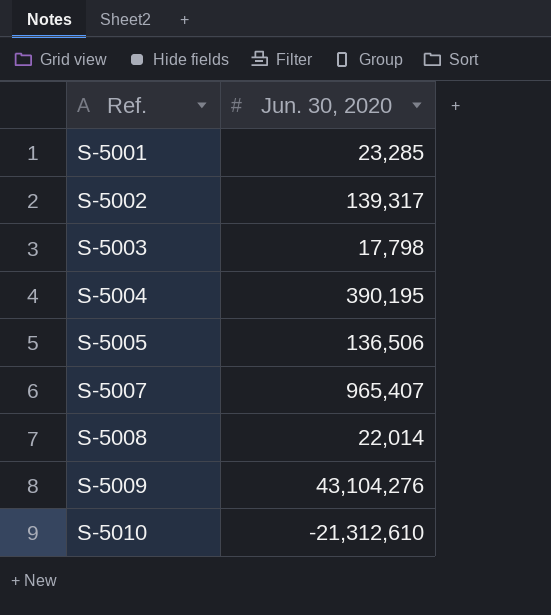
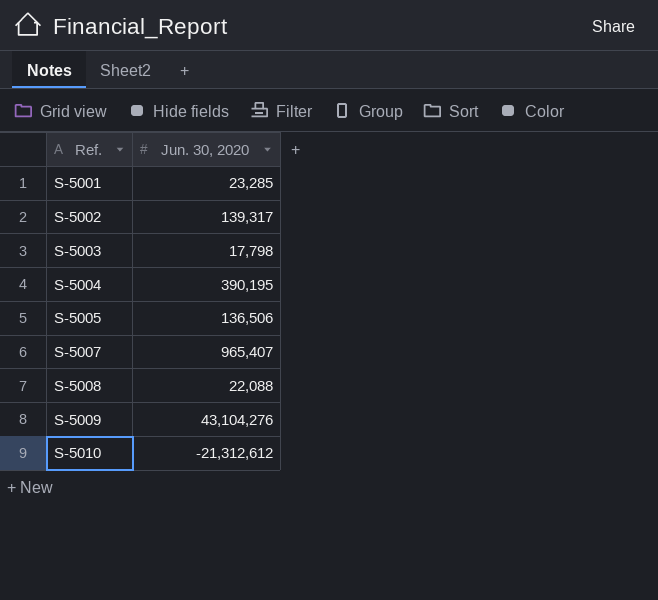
S-5008 | Jun. 30, 2020: 22,014 -> 22,088
S-5010 | Jun. 30, 2020: -21,312,610 -> -21,312,612

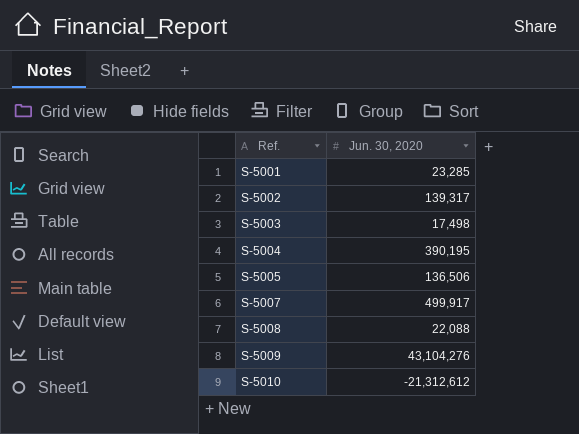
S-5003 | Jun. 30, 2020: 17,798 -> 17,498
S-5007 | Jun. 30, 2020: 965,407 -> 499,917

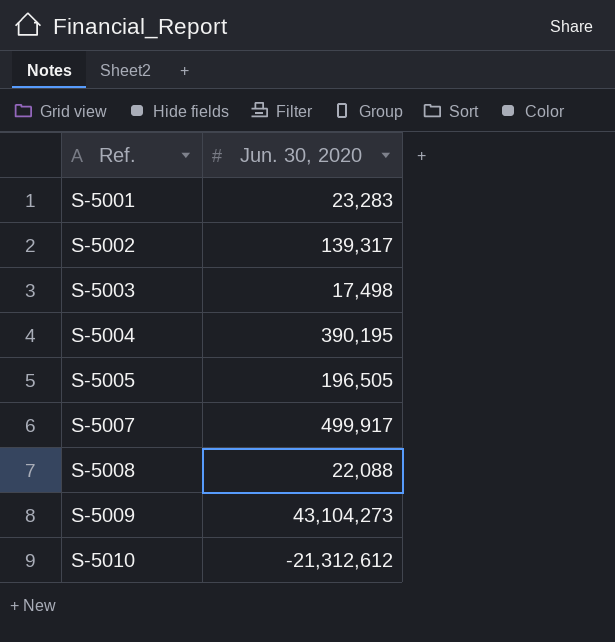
S-5001 | Jun. 30, 2020: 23,285 -> 23,283
S-5005 | Jun. 30, 2020: 136,506 -> 196,505
S-5009 | Jun. 30, 2020: 43,104,276 -> 43,104,273

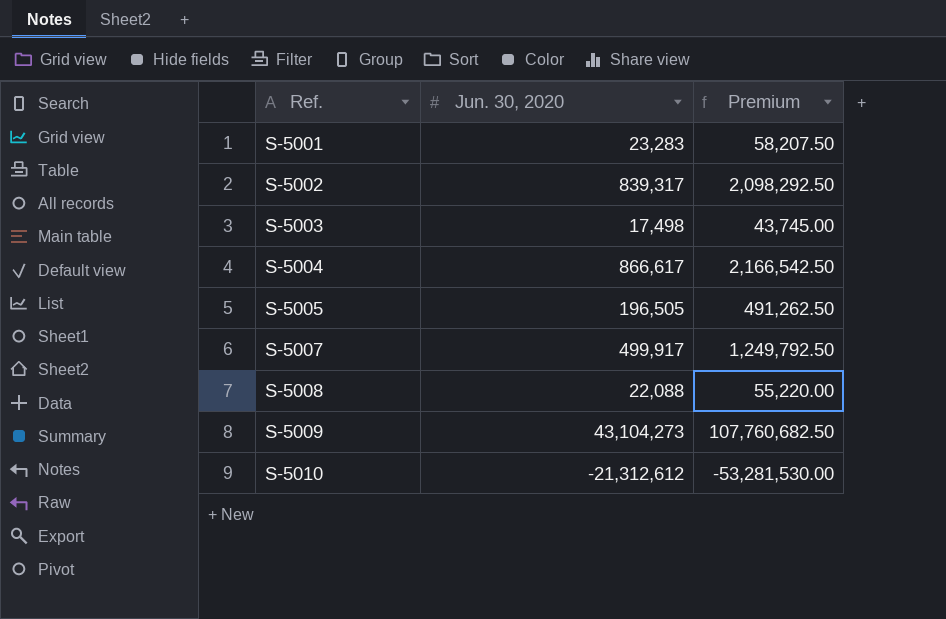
column Premium | formula: none -> [Jun. 30, 2020] * 2.5
S-5002 | Jun. 30, 2020: 139,317 -> 839,317
S-5004 | Jun. 30, 2020: 390,195 -> 866,617

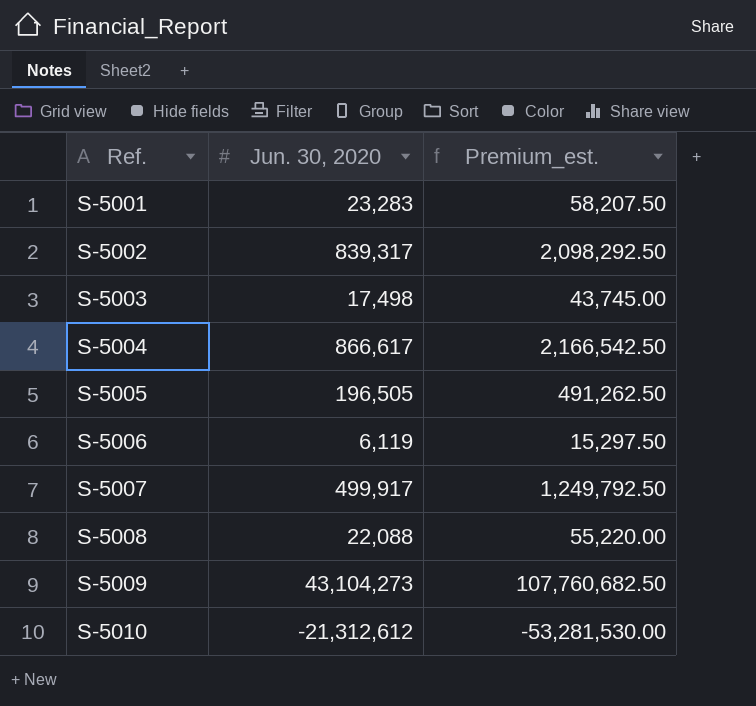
column name: Premium -> Premium_est.
row S-5006: none -> 6,119 | 15,297.50

